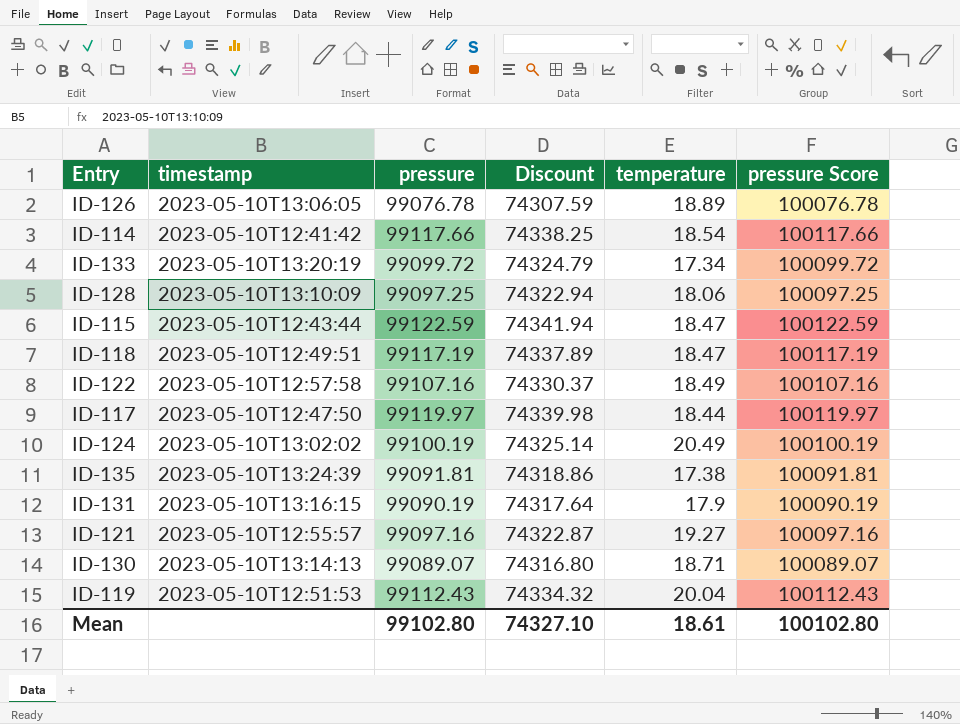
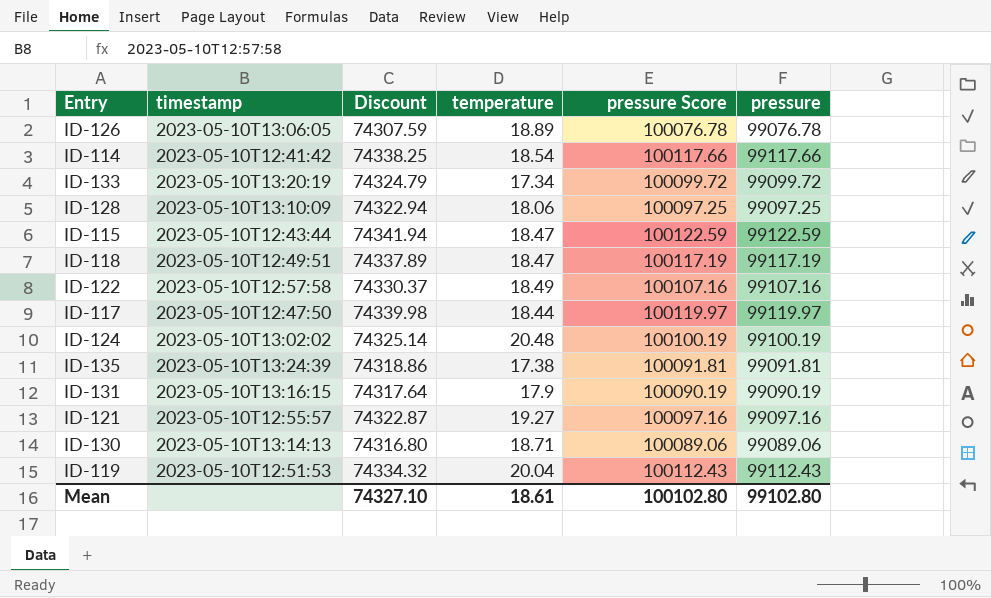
column pressure | position: 3 -> 6
ID-124 | temperature: 20.49 -> 20.48
ID-130 | pressure Score: 100089.07 -> 100089.06
ID-130 | pressure: 99089.07 -> 99089.06

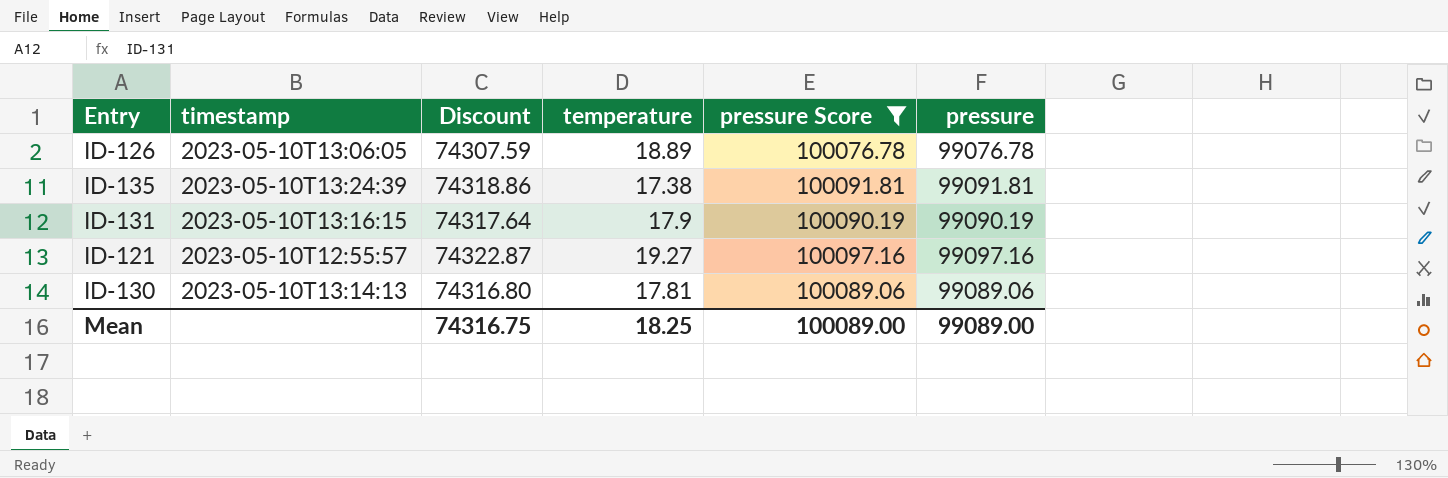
filter: none -> pressure Score <= 100097.16
ID-130 | temperature: 18.71 -> 17.81
Mean | Discount: 74327.10 -> 74316.75
Mean | temperature: 18.61 -> 18.25
Mean | pressure Score: 100102.80 -> 100089.00
Mean | pressure: 99102.80 -> 99089.00

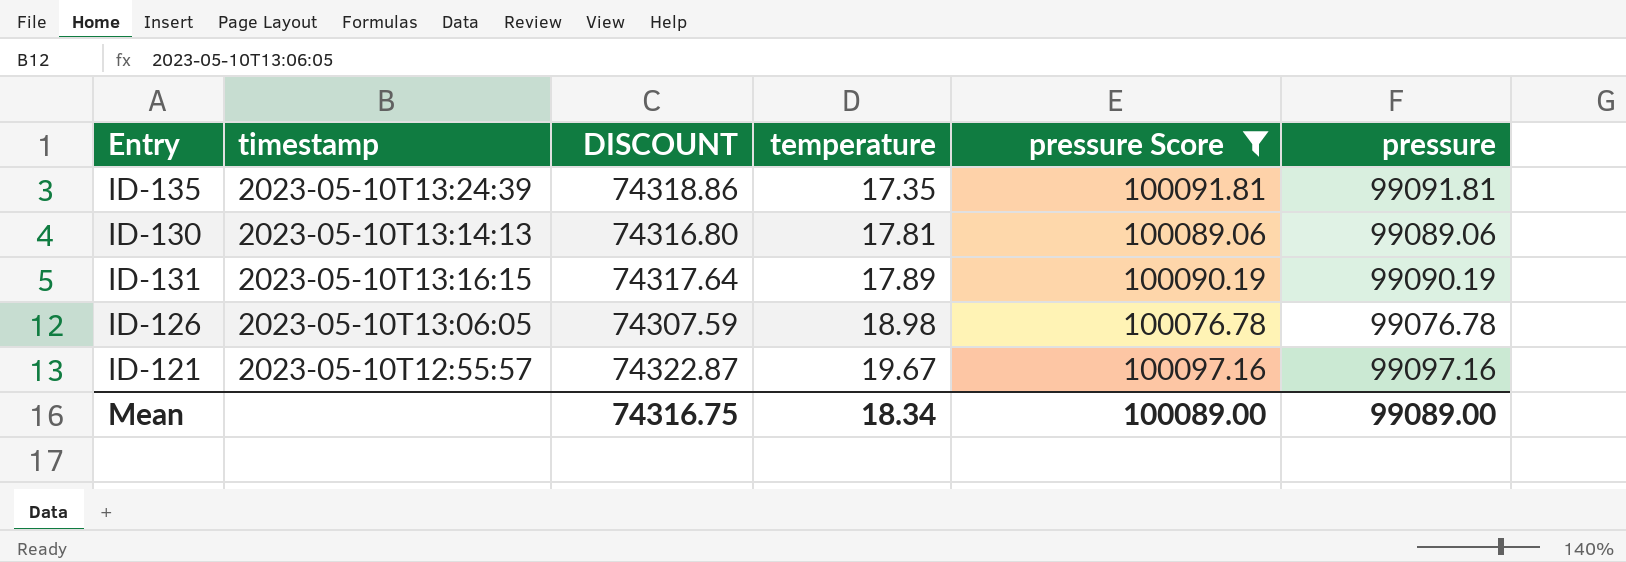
row order: none -> temperature ascending
column name: Discount -> DISCOUNT
ID-135 | temperature: 17.38 -> 17.35
ID-131 | temperature: 17.9 -> 17.89
ID-126 | temperature: 18.89 -> 18.98
ID-121 | temperature: 19.27 -> 19.67
Mean | temperature: 18.25 -> 18.34

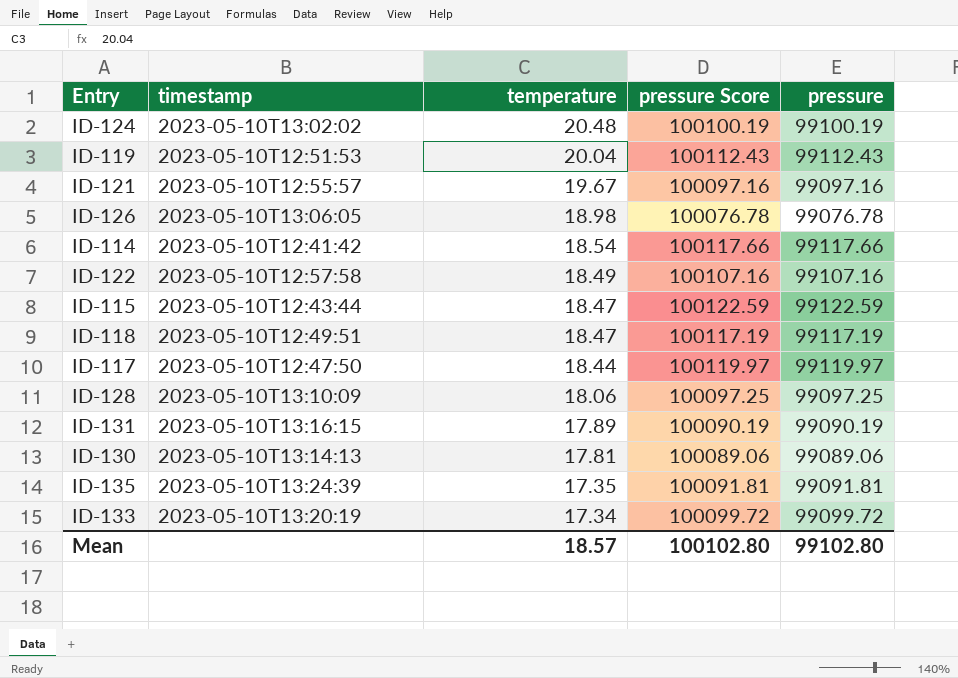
filter: pressure Score <= 100097.16 -> none
row order: temperature ascending -> temperature descending
column DISCOUNT | formula: [pressure] * 0.75 -> none
Mean | temperature: 18.34 -> 18.57
Mean | pressure Score: 100089.00 -> 100102.80
Mean | pressure: 99089.00 -> 99102.80

